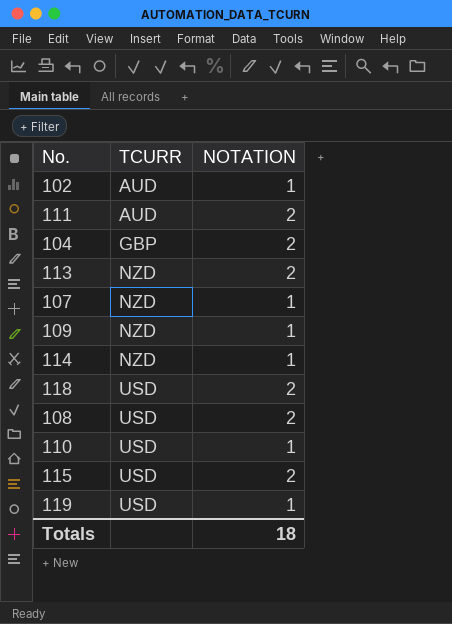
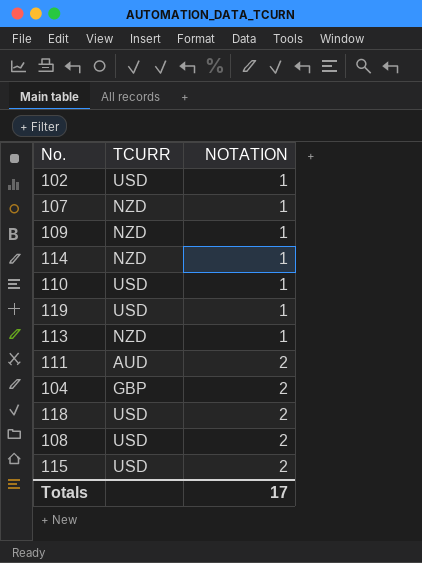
row order: TCURR ascending -> NOTATION ascending
102 | TCURR: AUD -> USD
113 | NOTATION: 2 -> 1
Totals | NOTATION: 18 -> 17

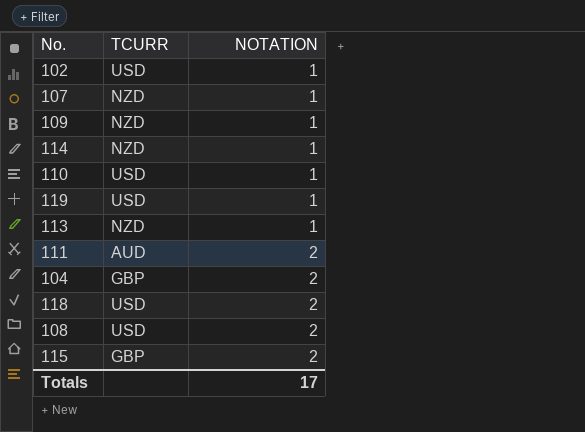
115 | TCURR: USD -> GBP

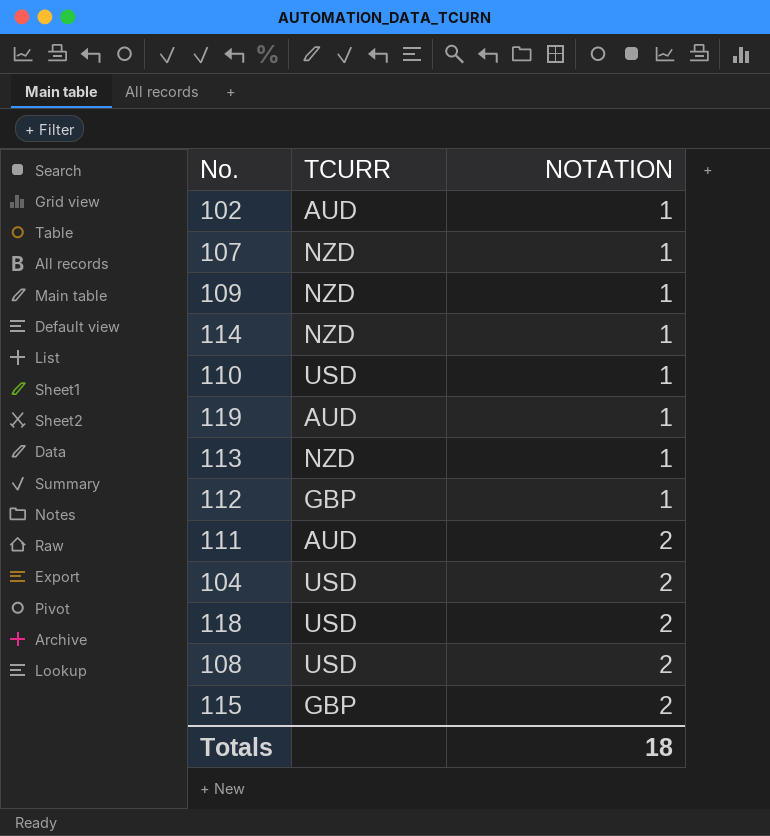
102 | TCURR: USD -> AUD
119 | TCURR: USD -> AUD
row 112: none -> GBP | 1
104 | TCURR: GBP -> USD
Totals | NOTATION: 17 -> 18

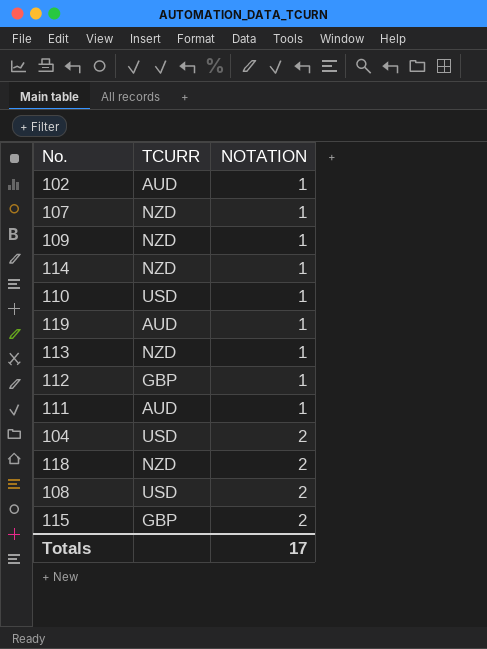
111 | NOTATION: 2 -> 1
118 | TCURR: USD -> NZD
Totals | NOTATION: 18 -> 17

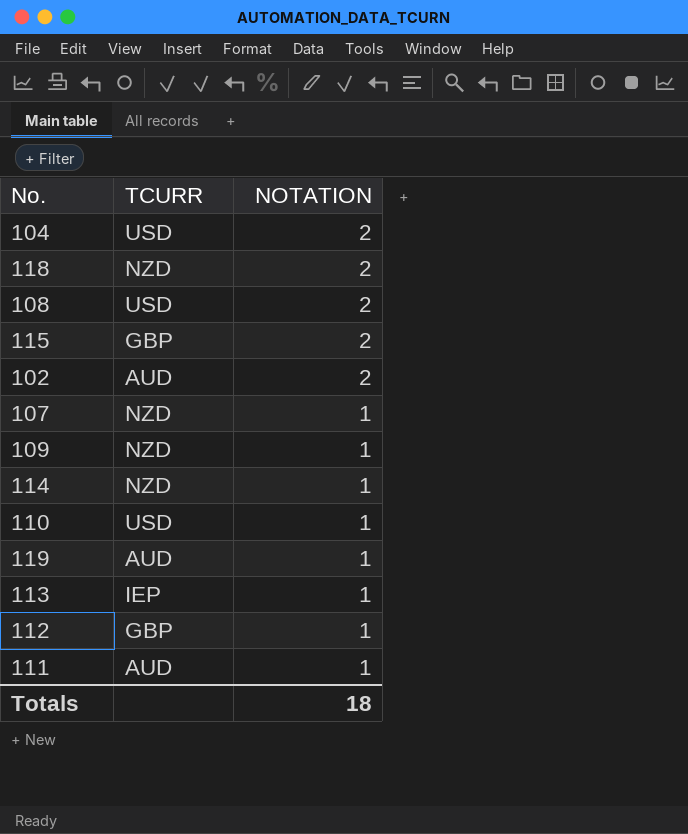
row order: NOTATION ascending -> NOTATION descending
102 | NOTATION: 1 -> 2
113 | TCURR: NZD -> IEP
Totals | NOTATION: 17 -> 18

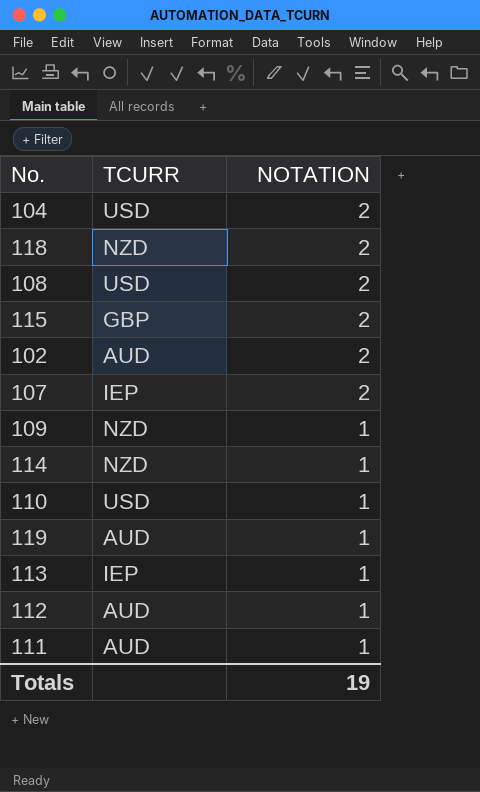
107 | TCURR: NZD -> IEP
107 | NOTATION: 1 -> 2
112 | TCURR: GBP -> AUD
Totals | NOTATION: 18 -> 19

